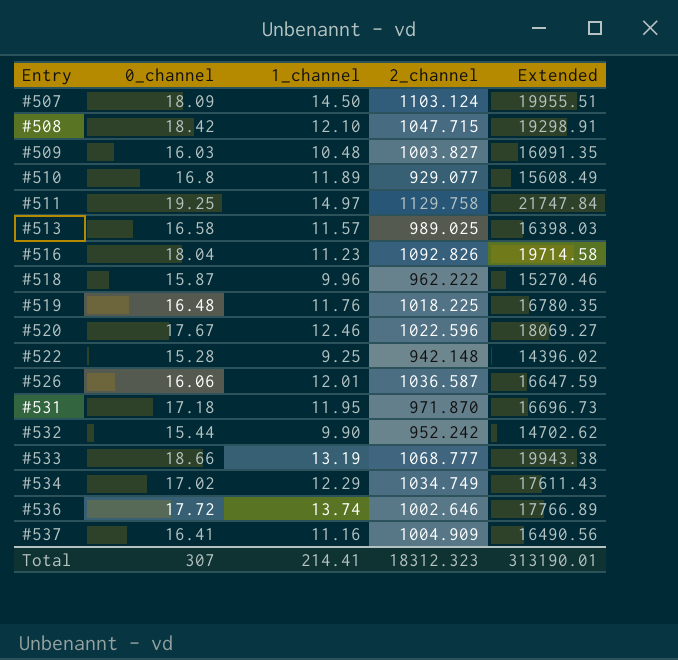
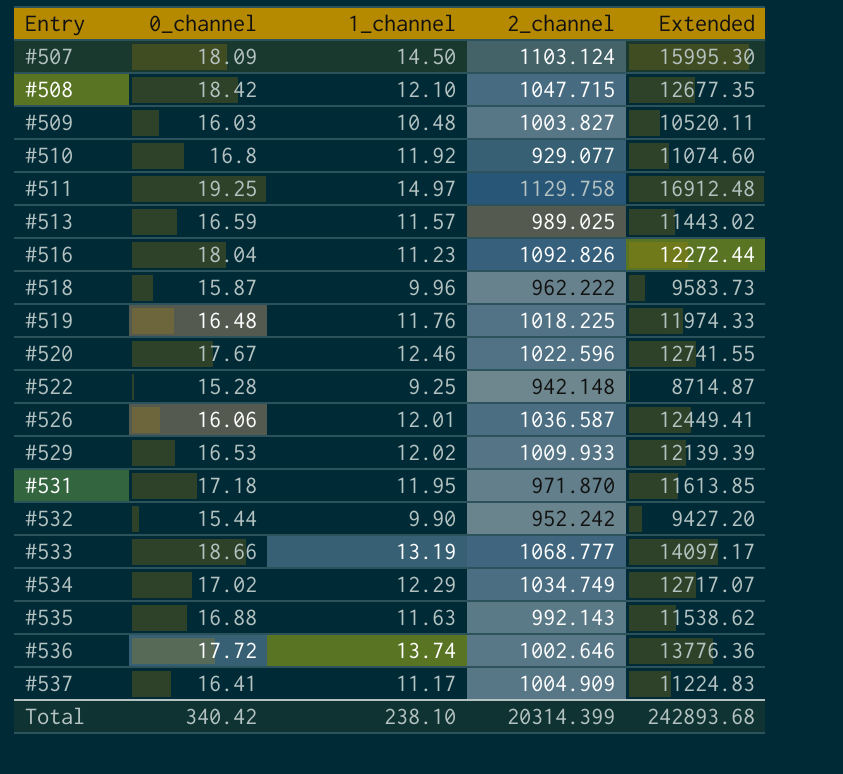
column Extended | formula: [0_channel] * [2_channel] -> [1_channel] * [2_channel]
#510 | 1_channel: 11.89 -> 11.92
#513 | 0_channel: 16.58 -> 16.59
row #529: none -> 16.53 | 12.02 | 1009.933 | 12139.39
row #535: none -> 16.88 | 11.63 | 992.143 | 11538.62
#537 | 1_channel: 11.16 -> 11.17
Total | 0_channel: 307 -> 340.42
Total | 1_channel: 214.41 -> 238.10
Total | 2_channel: 18312.323 -> 20314.399
Total | Extended: 313190.01 -> 242893.68

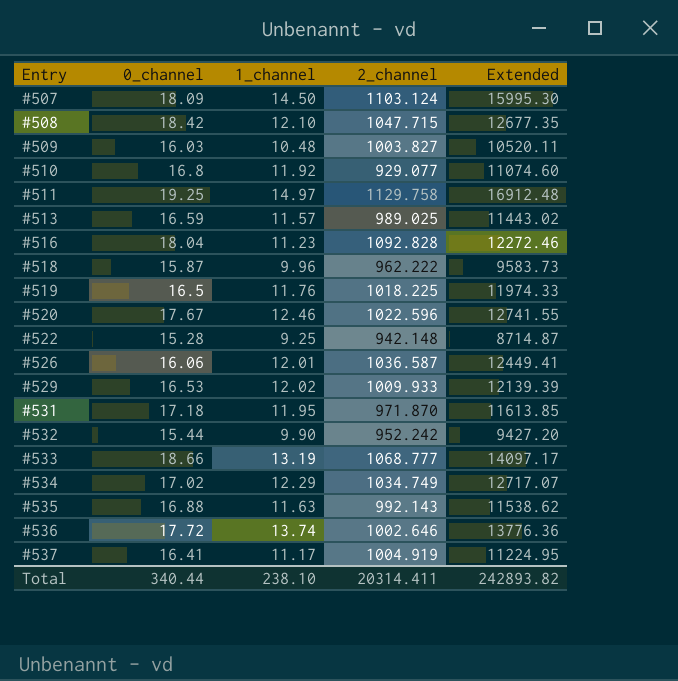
#516 | 2_channel: 1092.826 -> 1092.828
#516 | Extended: 12272.44 -> 12272.46
#519 | 0_channel: 16.48 -> 16.5
#537 | 2_channel: 1004.909 -> 1004.919
#537 | Extended: 11224.83 -> 11224.95
Total | 0_channel: 340.42 -> 340.44
Total | 2_channel: 20314.399 -> 20314.411
Total | Extended: 242893.68 -> 242893.82

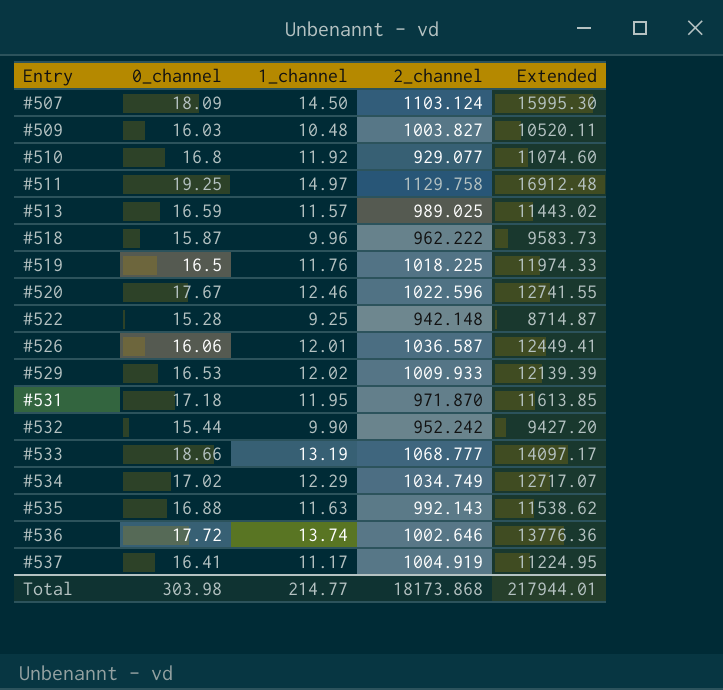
row #508: 18.42 | 12.10 | 1047.715 | 12677.35 -> none
row #516: 18.04 | 11.23 | 1092.828 | 12272.46 -> none
Total | 0_channel: 340.44 -> 303.98
Total | 1_channel: 238.10 -> 214.77
Total | 2_channel: 20314.411 -> 18173.868
Total | Extended: 242893.82 -> 217944.01

